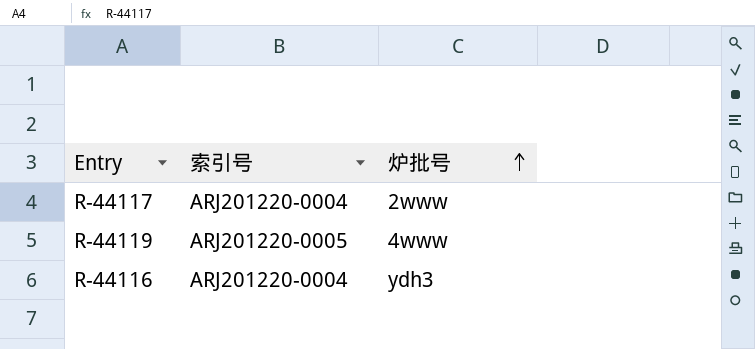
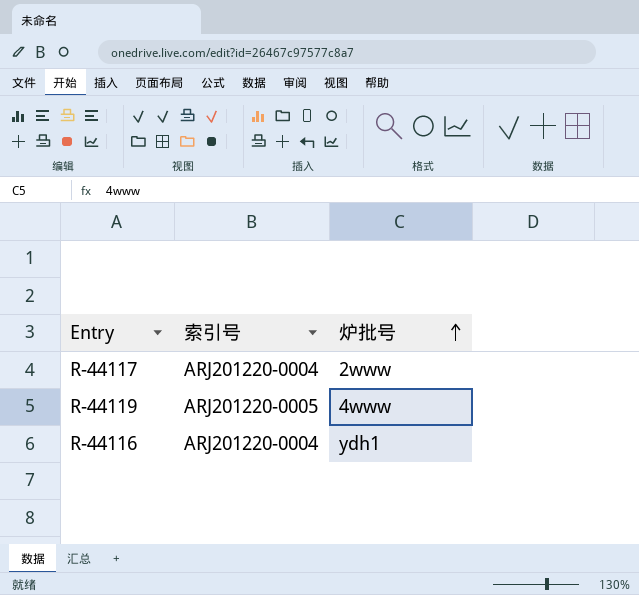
R-44116 | 炉批号: ydh3 -> ydh1

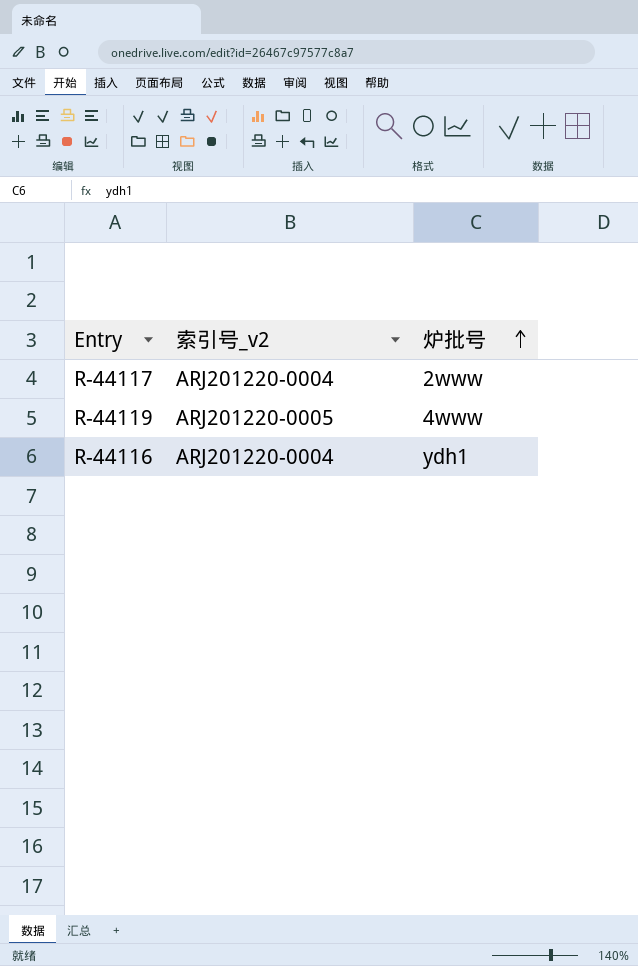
column name: 索引号 -> 索引号_v2

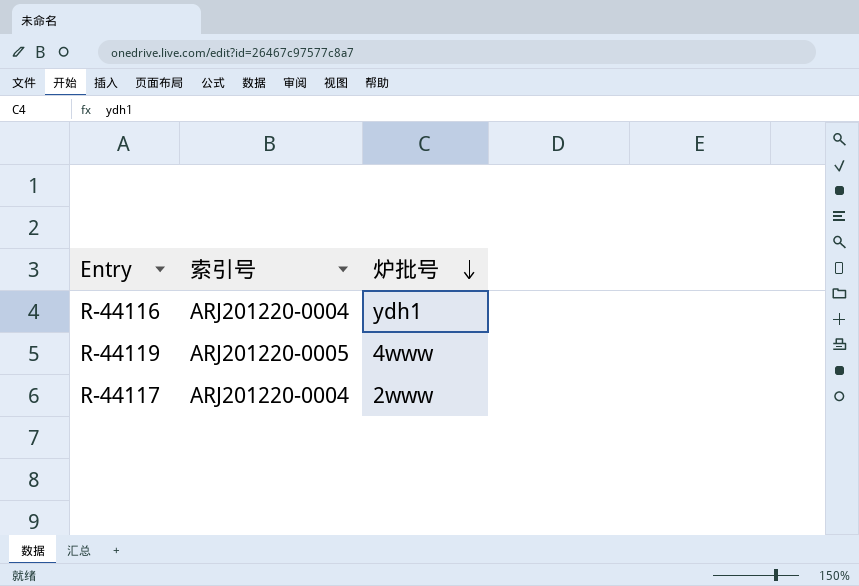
row order: 炉批号 ascending -> 炉批号 descending
column name: 索引号_v2 -> 索引号

